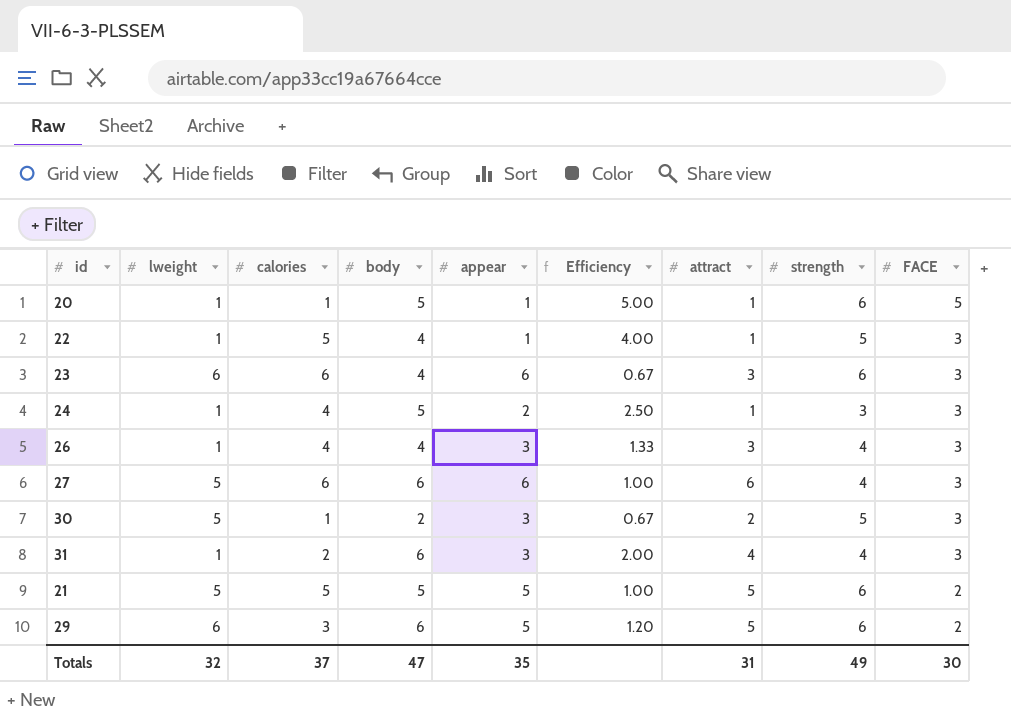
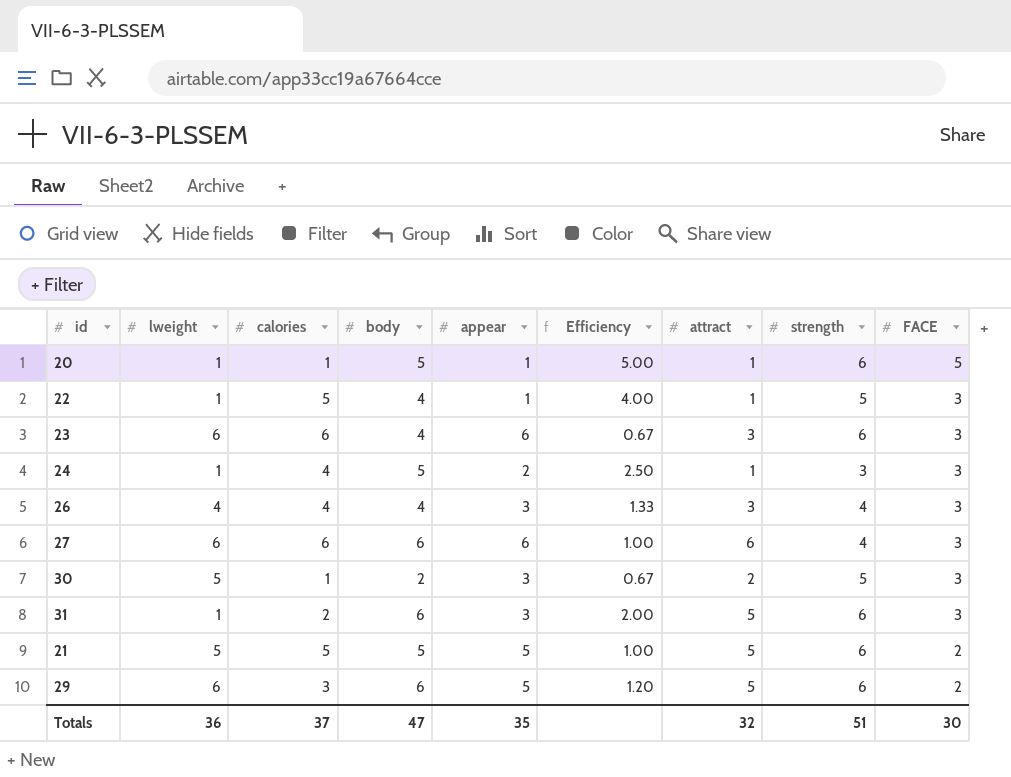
26 | lweight: 1 -> 4
27 | lweight: 5 -> 6
31 | attract: 4 -> 5
31 | strength: 4 -> 6
Totals | lweight: 32 -> 36
Totals | attract: 31 -> 32
Totals | strength: 49 -> 51

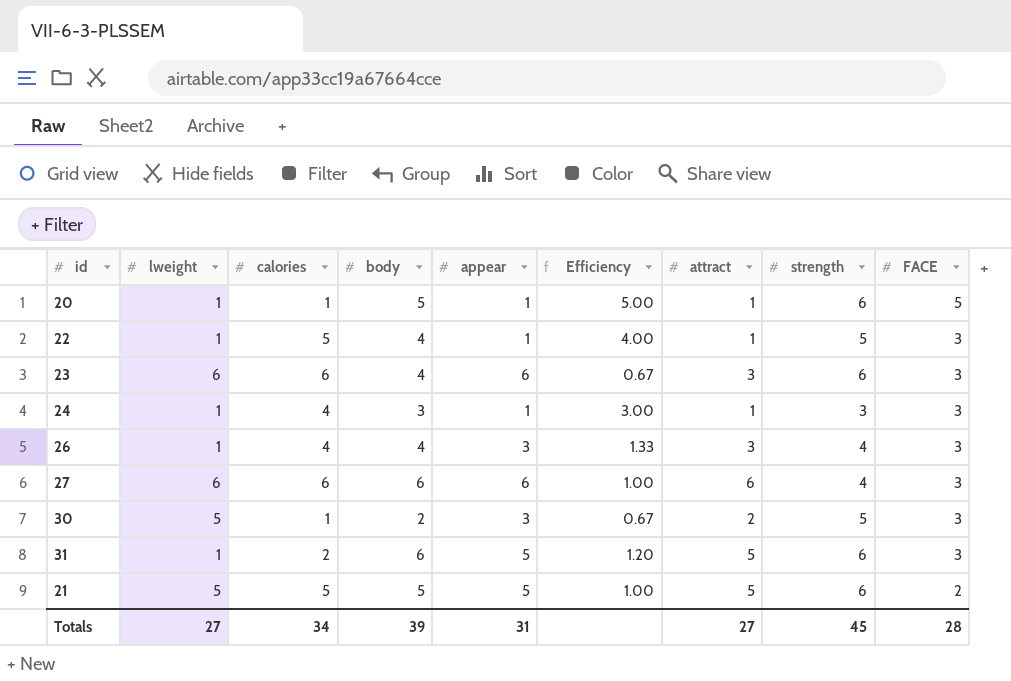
row 29: 6 | 3 | 6 | 5 | 1.20 | 5 | 6 | 2 -> none
24 | body: 5 -> 3
24 | appear: 2 -> 1
24 | Efficiency: 2.50 -> 3.00
26 | lweight: 4 -> 1
31 | appear: 3 -> 5
31 | Efficiency: 2.00 -> 1.20
Totals | lweight: 36 -> 27
Totals | calories: 37 -> 34
Totals | body: 47 -> 39
Totals | appear: 35 -> 31
Totals | attract: 32 -> 27
Totals | strength: 51 -> 45
Totals | FACE: 30 -> 28

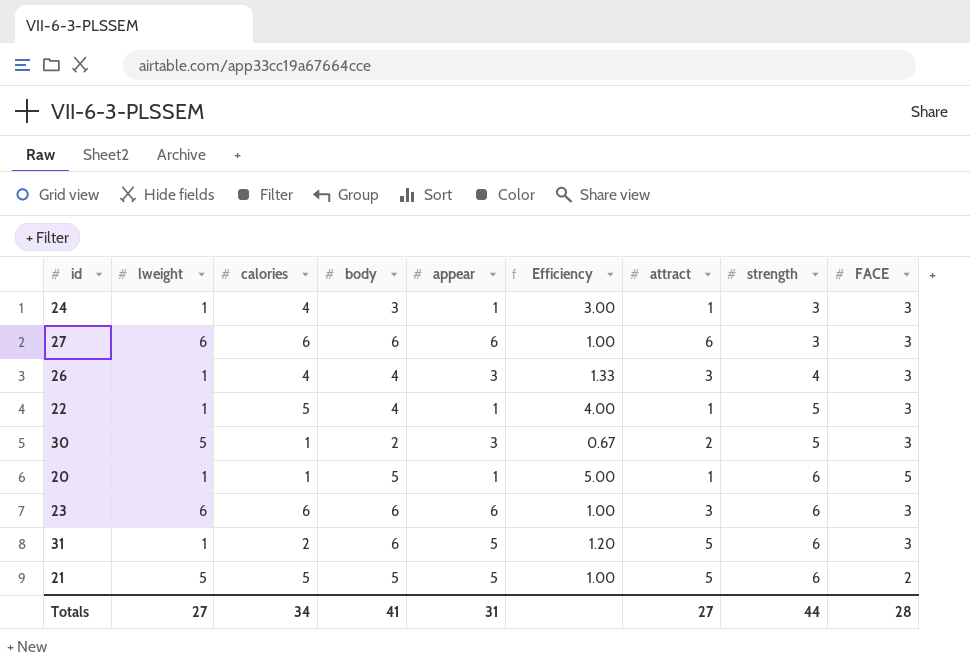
row order: FACE descending -> strength ascending
27 | strength: 4 -> 3
23 | body: 4 -> 6
23 | Efficiency: 0.67 -> 1.00
Totals | body: 39 -> 41
Totals | strength: 45 -> 44

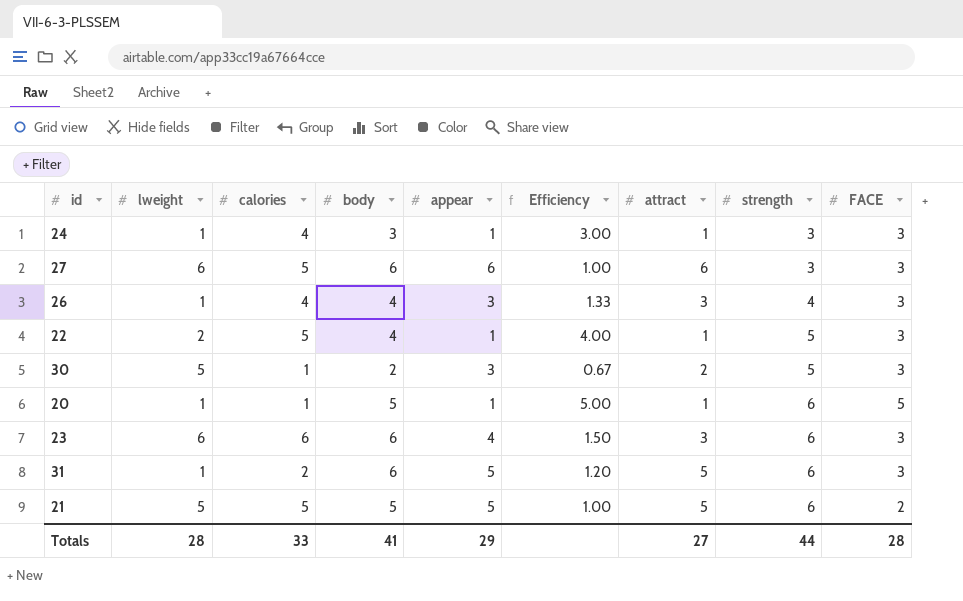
27 | calories: 6 -> 5
22 | lweight: 1 -> 2
23 | appear: 6 -> 4
23 | Efficiency: 1.00 -> 1.50
Totals | lweight: 27 -> 28
Totals | calories: 34 -> 33
Totals | appear: 31 -> 29

